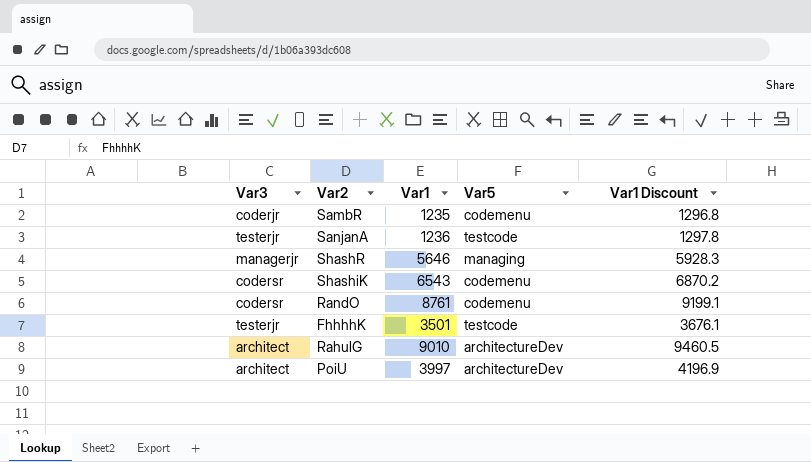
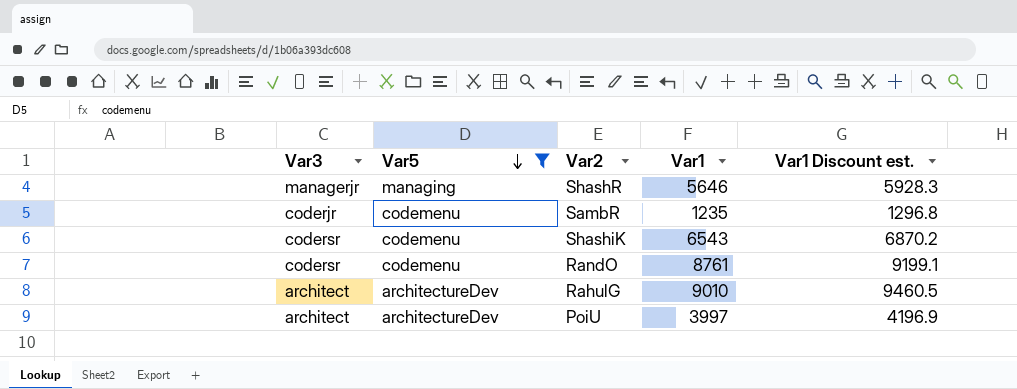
filter: none -> Var5 != testcode
row order: none -> Var5 descending
column Var5 | position: 4 -> 2
column name: Var1 Discount -> Var1 Discount est.

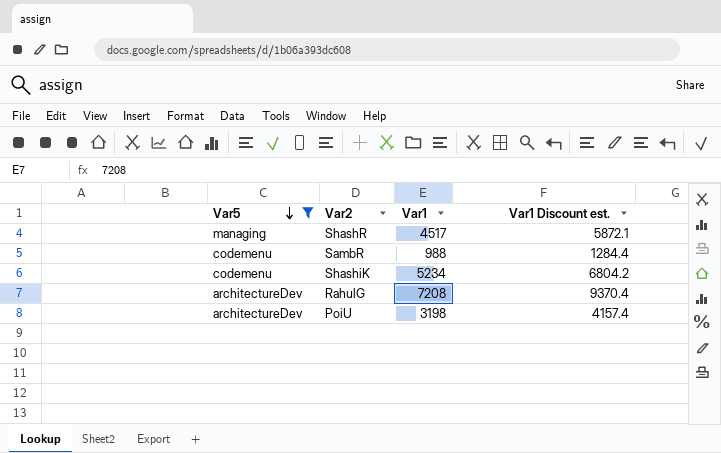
column Var3 | position: 1 -> none
column Var1 Discount est. | formula: [Var1] * 1.05 -> [Var1] * 1.3
row RandO: codersr | codemenu | 8761 | 9199.1 -> none
ShashR | Var1: 5646 -> 4517
SambR | Var1: 1235 -> 988
ShashiK | Var1: 6543 -> 5234
RahulG | Var1: 9010 -> 7208
PoiU | Var1: 3997 -> 3198

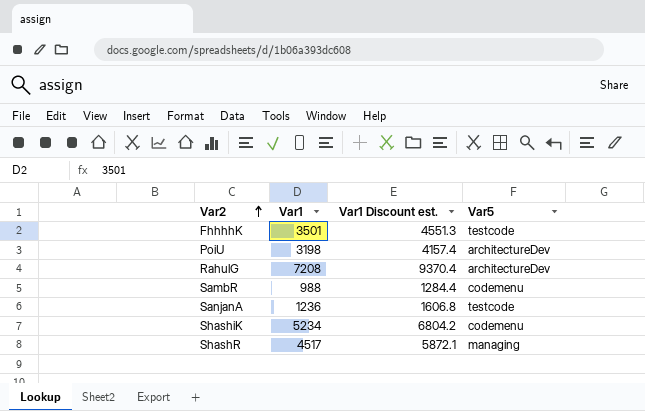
filter: Var5 != testcode -> none
row order: Var5 descending -> Var2 ascending
column Var5 | position: 1 -> 4

